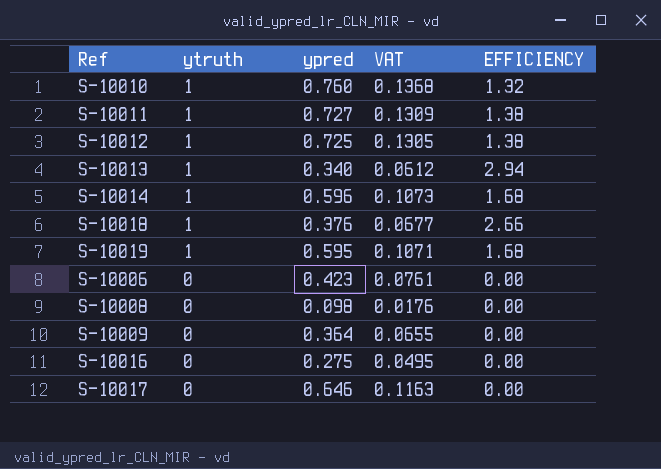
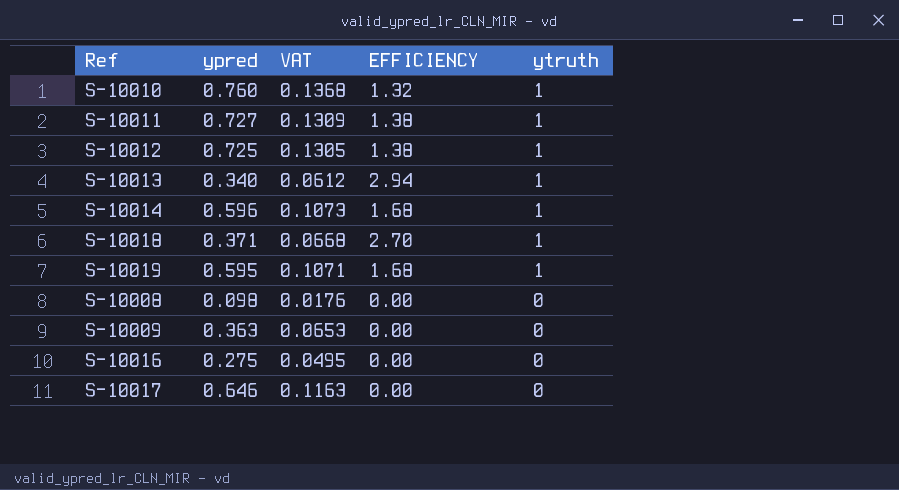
column ytruth | position: 2 -> 5
row S-10006: 0 | 0.423 | 0.0761 | 0.00 -> none
S-10018 | ypred: 0.376 -> 0.371
S-10018 | VAT: 0.0677 -> 0.0668
S-10018 | EFFICIENCY: 2.66 -> 2.70
S-10009 | ypred: 0.364 -> 0.363
S-10009 | VAT: 0.0655 -> 0.0653

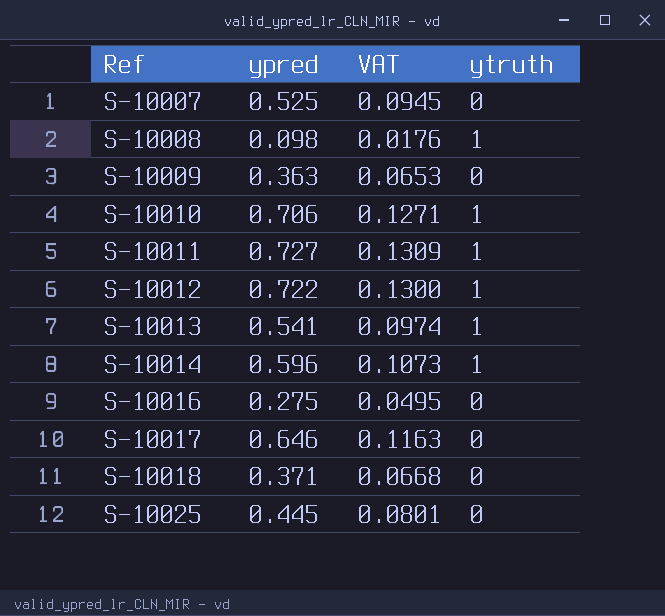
row order: ytruth descending -> Ref ascending
column EFFICIENCY | formula: [ytruth] / [ypred] -> none
row S-10019: 0.595 | 0.1071 | 1.68 | 1 -> none
row S-10007: none -> 0.525 | 0.0945 | 0
S-10008 | ytruth: 0 -> 1
S-10010 | ypred: 0.760 -> 0.706
S-10010 | VAT: 0.1368 -> 0.1271
S-10012 | ypred: 0.725 -> 0.722
S-10012 | VAT: 0.1305 -> 0.1300
S-10013 | ypred: 0.340 -> 0.541
S-10013 | VAT: 0.0612 -> 0.0974
S-10018 | ytruth: 1 -> 0
row S-10025: none -> 0.445 | 0.0801 | 0

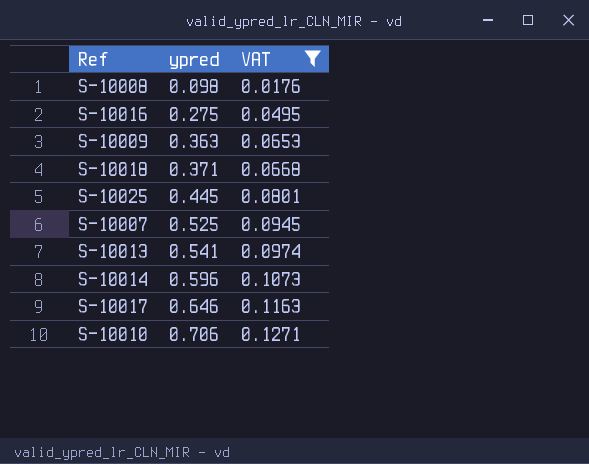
filter: none -> VAT <= 0.1271
row order: Ref ascending -> ypred ascending
column ytruth | position: 4 -> none

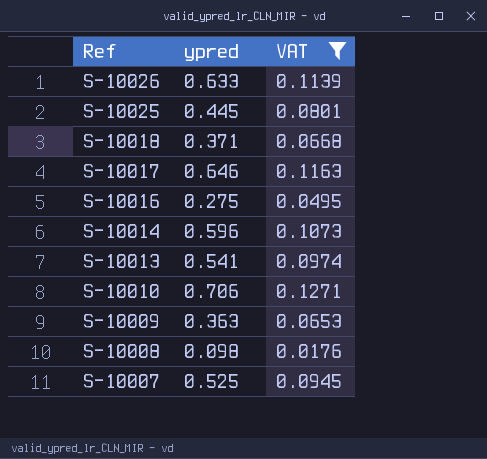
row order: ypred ascending -> Ref descending
row S-10026: none -> 0.633 | 0.1139

